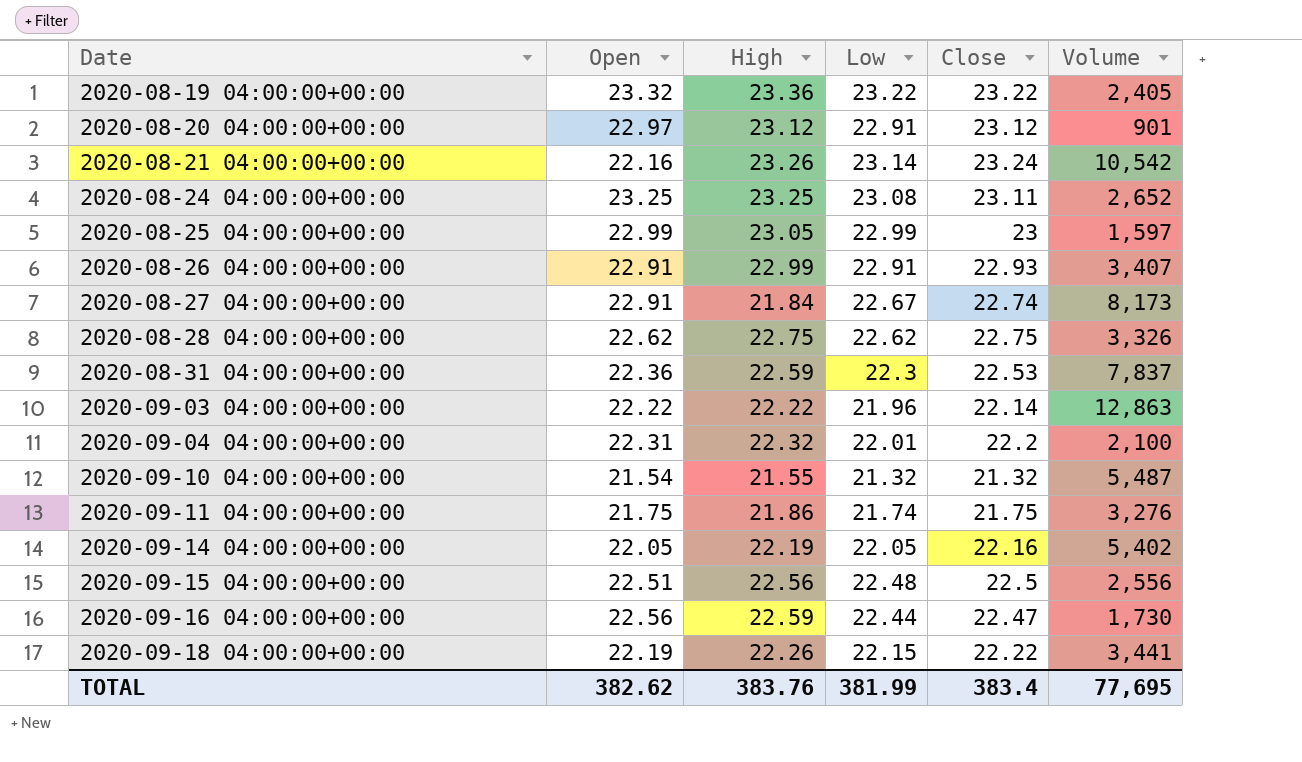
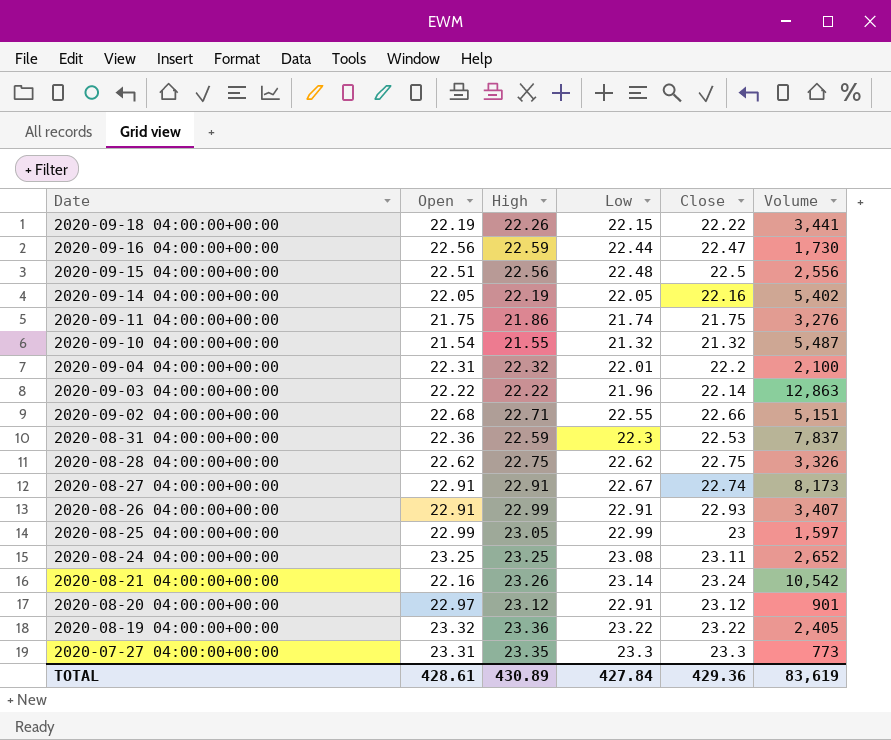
row order: Date ascending -> Date descending
row 2020-09-02 04:00:00+00:00: none -> 22.68 | 22.71 | 22.55 | 22.66 | 5,151
2020-08-27 04:00:00+00:00 | High: 21.84 -> 22.91
row 2020-07-27 04:00:00+00:00: none -> 23.31 | 23.35 | 23.3 | 23.3 | 773
TOTAL | Open: 382.62 -> 428.61
TOTAL | High: 383.76 -> 430.89
TOTAL | Low: 381.99 -> 427.84
TOTAL | Close: 383.4 -> 429.36
TOTAL | Volume: 77,695 -> 83,619

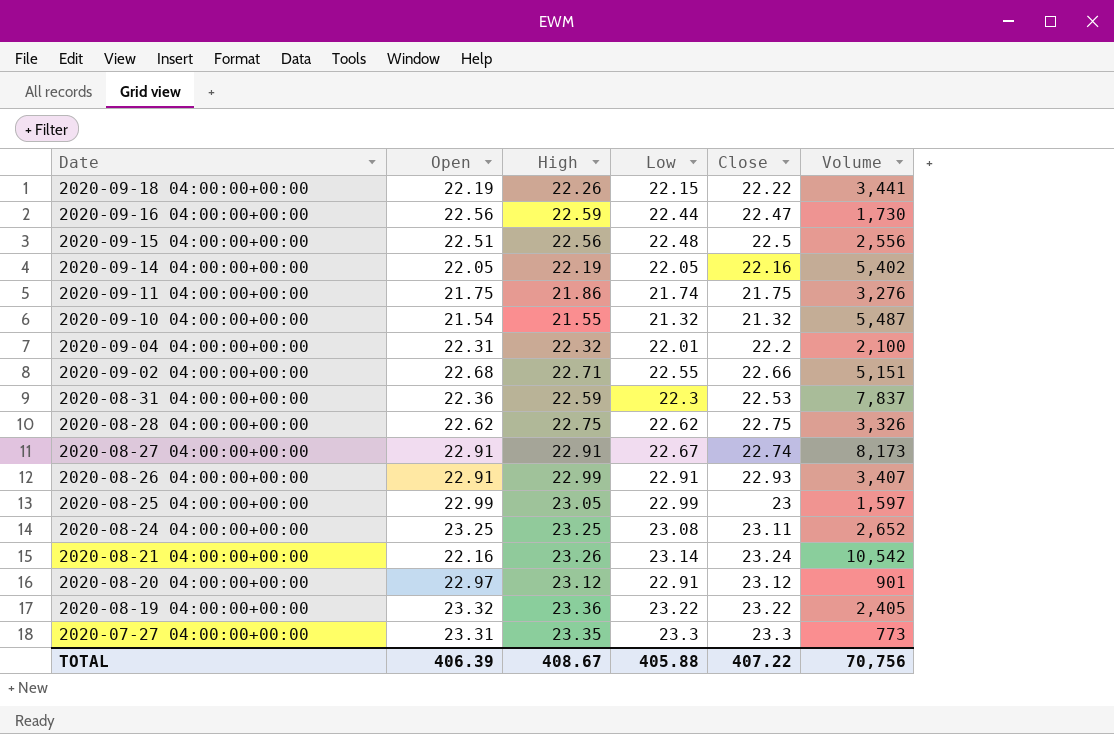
row 2020-09-03 04:00:00+00:00: 22.22 | 22.22 | 21.96 | 22.14 | 12,863 -> none
TOTAL | Open: 428.61 -> 406.39
TOTAL | High: 430.89 -> 408.67
TOTAL | Low: 427.84 -> 405.88
TOTAL | Close: 429.36 -> 407.22
TOTAL | Volume: 83,619 -> 70,756

